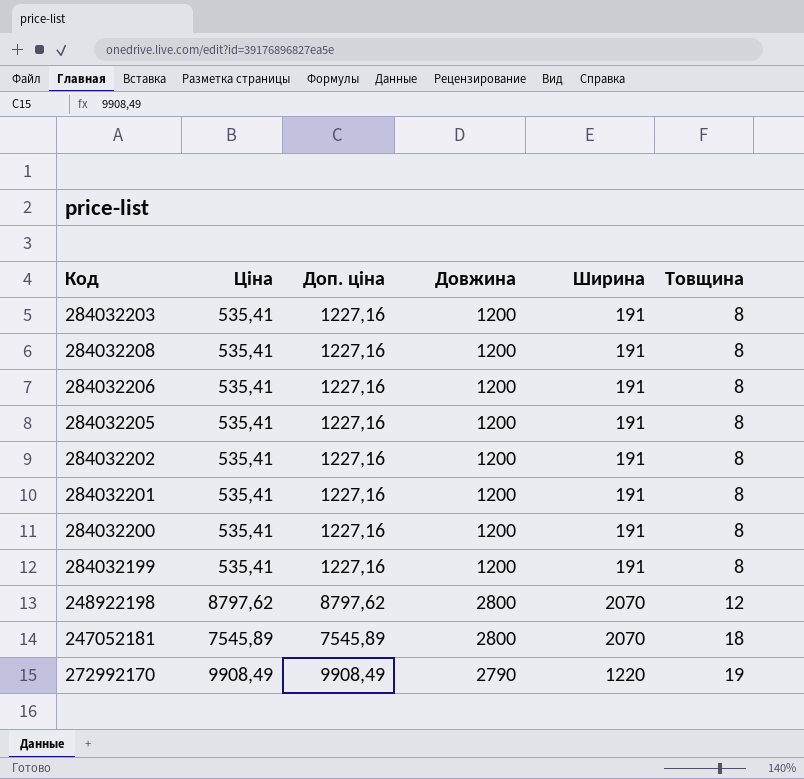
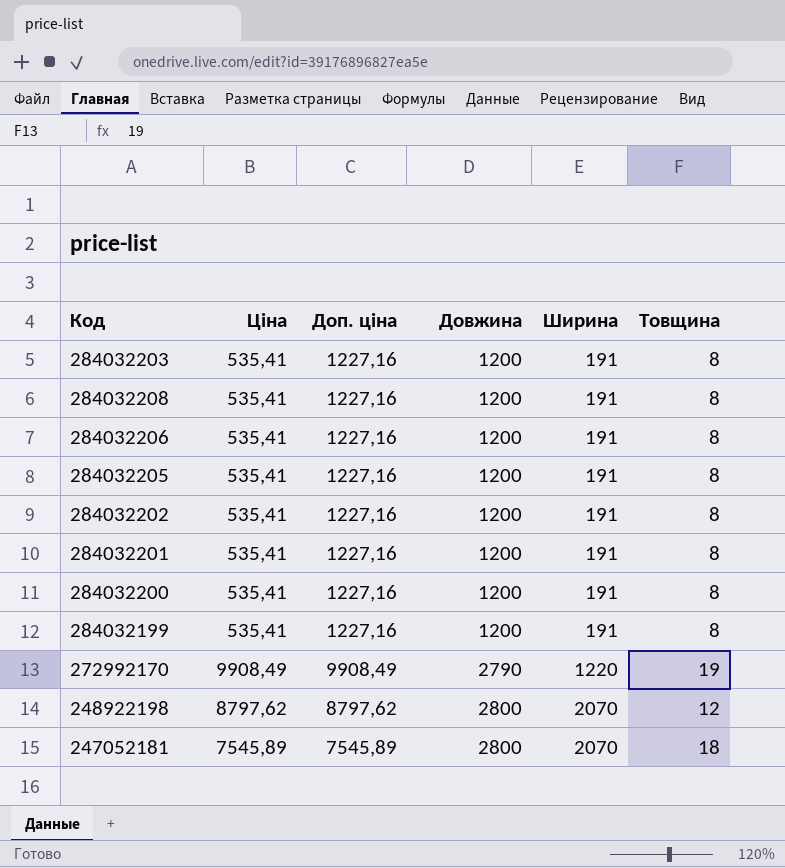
row order: Товщина ascending -> Довжина ascending

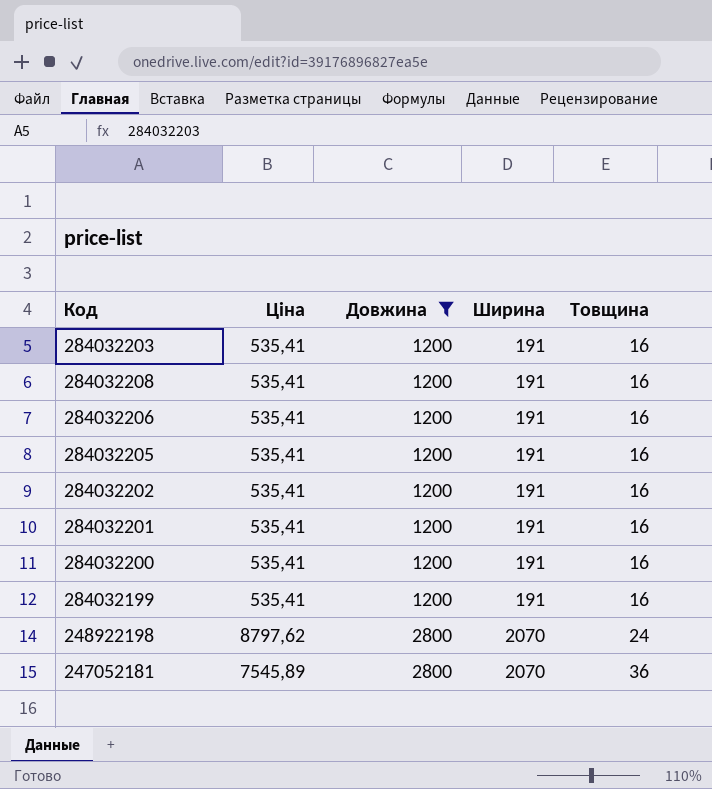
filter: none -> Довжина != 2790
column Доп. ціна | position: 3 -> none
284032203 | Товщина: 8 -> 16
284032208 | Товщина: 8 -> 16
284032206 | Товщина: 8 -> 16
284032205 | Товщина: 8 -> 16
284032202 | Товщина: 8 -> 16
284032201 | Товщина: 8 -> 16
284032200 | Товщина: 8 -> 16
284032199 | Товщина: 8 -> 16
248922198 | Товщина: 12 -> 24
247052181 | Товщина: 18 -> 36

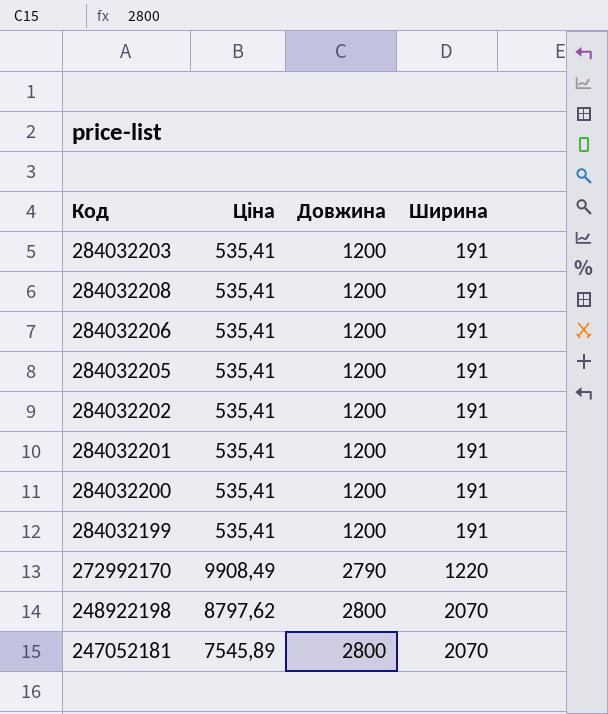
filter: Довжина != 2790 -> none
column Товщина | position: 5 -> none

